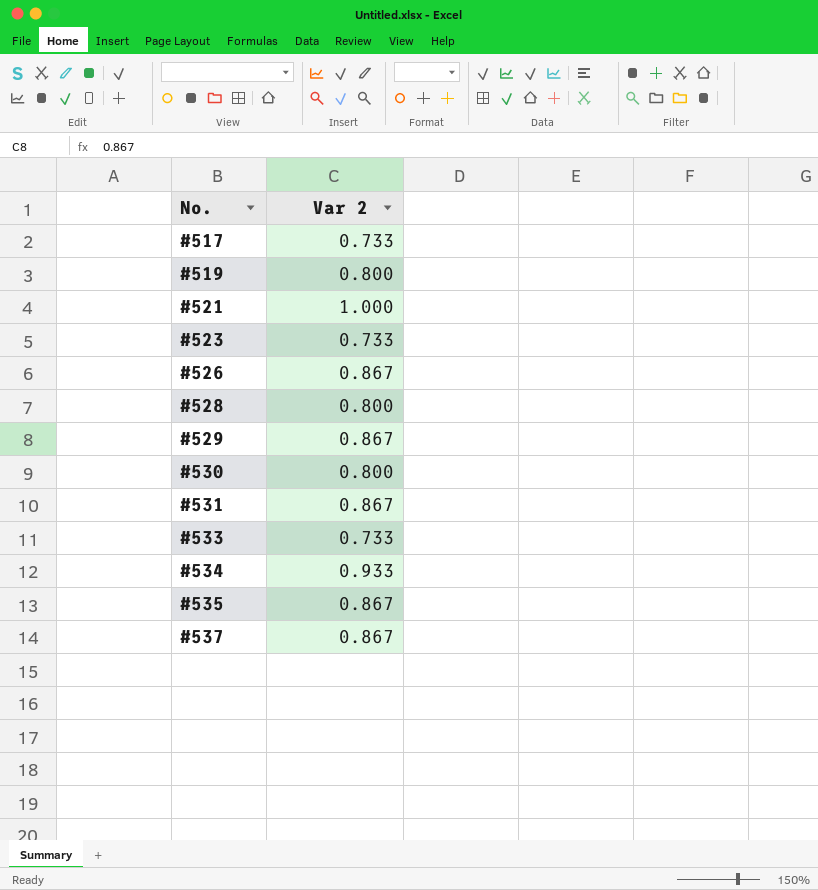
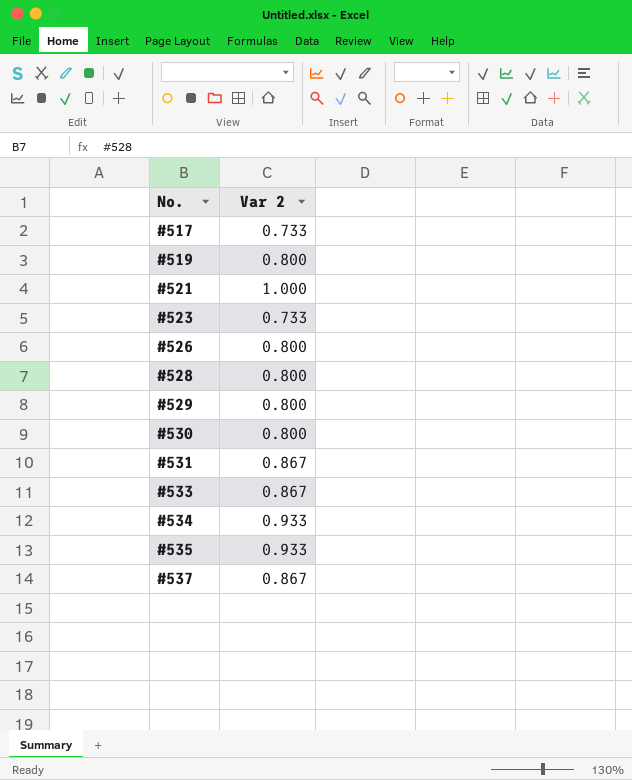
#526 | Var 2: 0.867 -> 0.800
#529 | Var 2: 0.867 -> 0.800
#533 | Var 2: 0.733 -> 0.867
#535 | Var 2: 0.867 -> 0.933

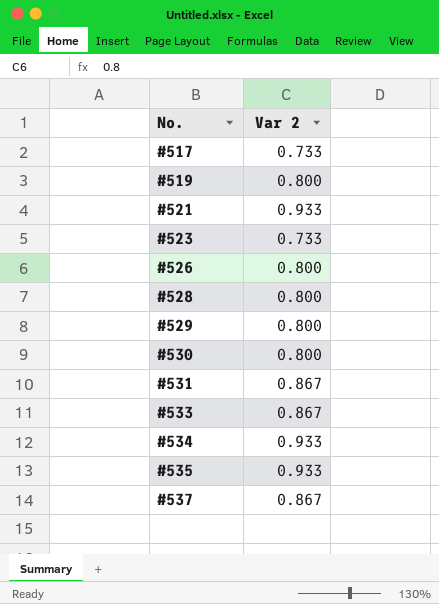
#521 | Var 2: 1.000 -> 0.933

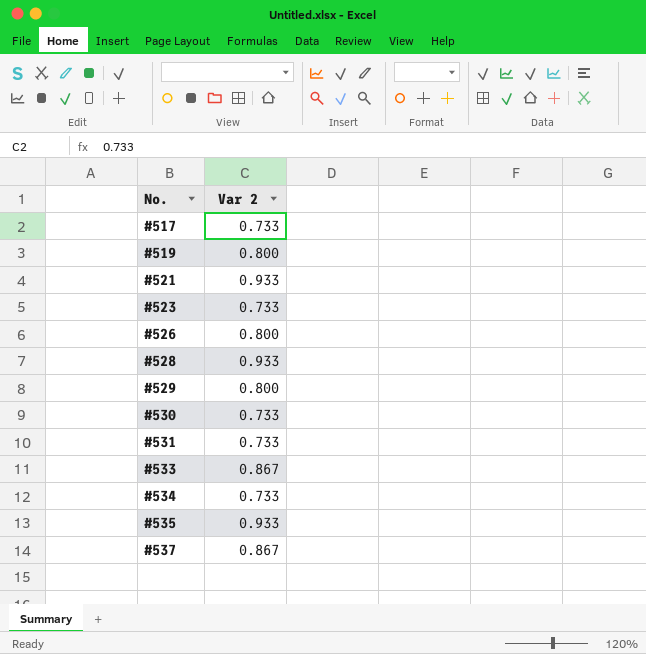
#528 | Var 2: 0.800 -> 0.933
#530 | Var 2: 0.800 -> 0.733
#531 | Var 2: 0.867 -> 0.733
#534 | Var 2: 0.933 -> 0.733

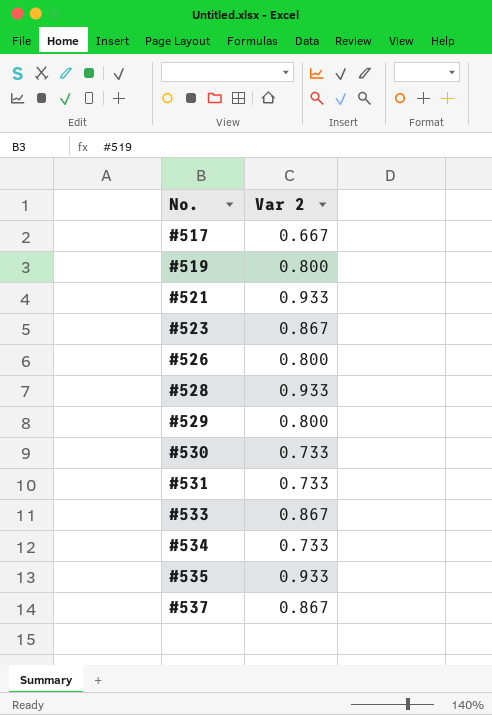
#517 | Var 2: 0.733 -> 0.667
#523 | Var 2: 0.733 -> 0.867

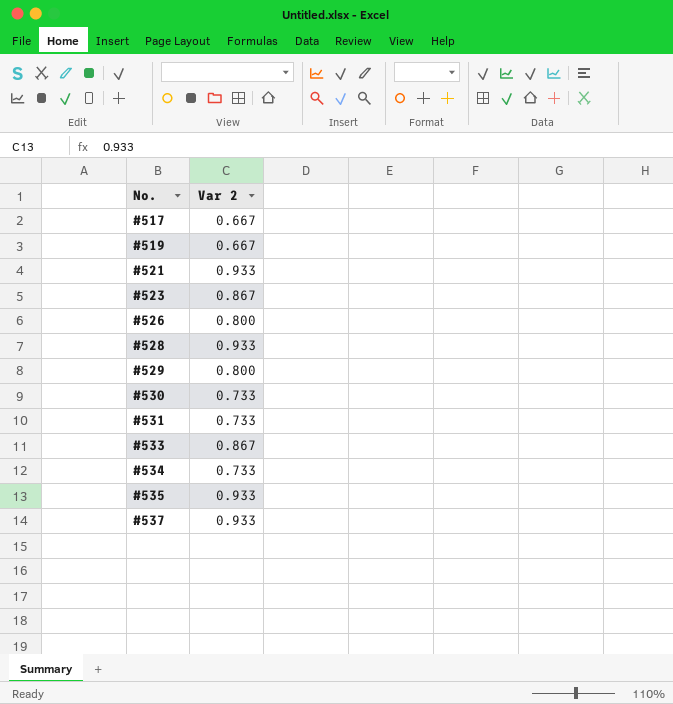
#519 | Var 2: 0.800 -> 0.667
#537 | Var 2: 0.867 -> 0.933

